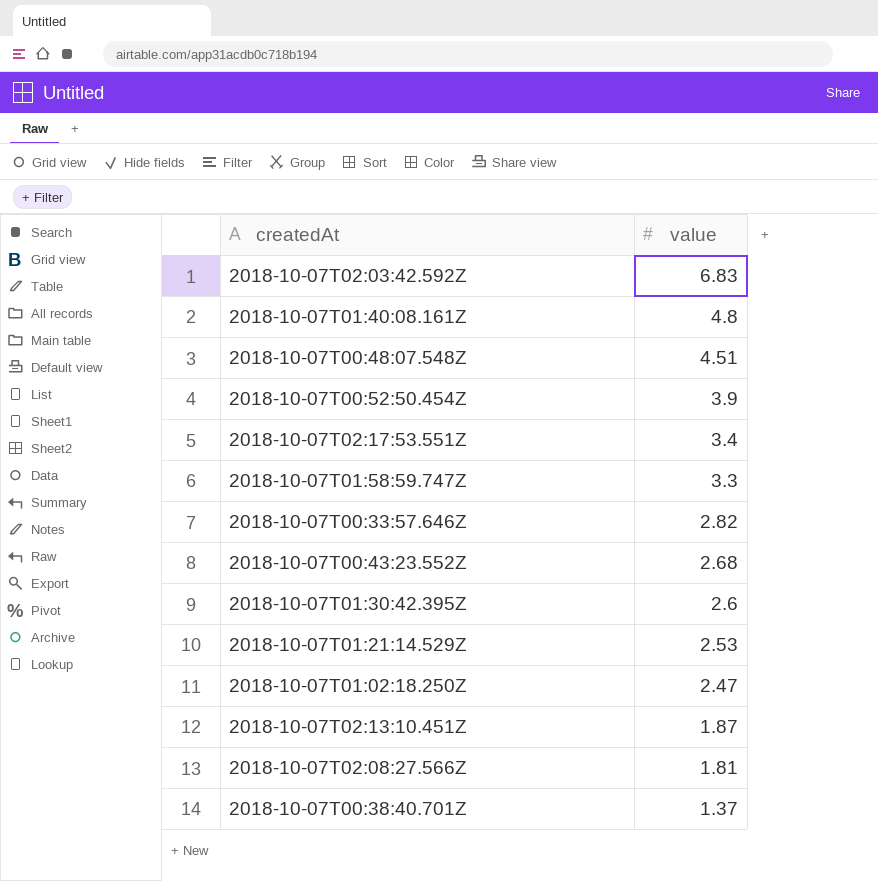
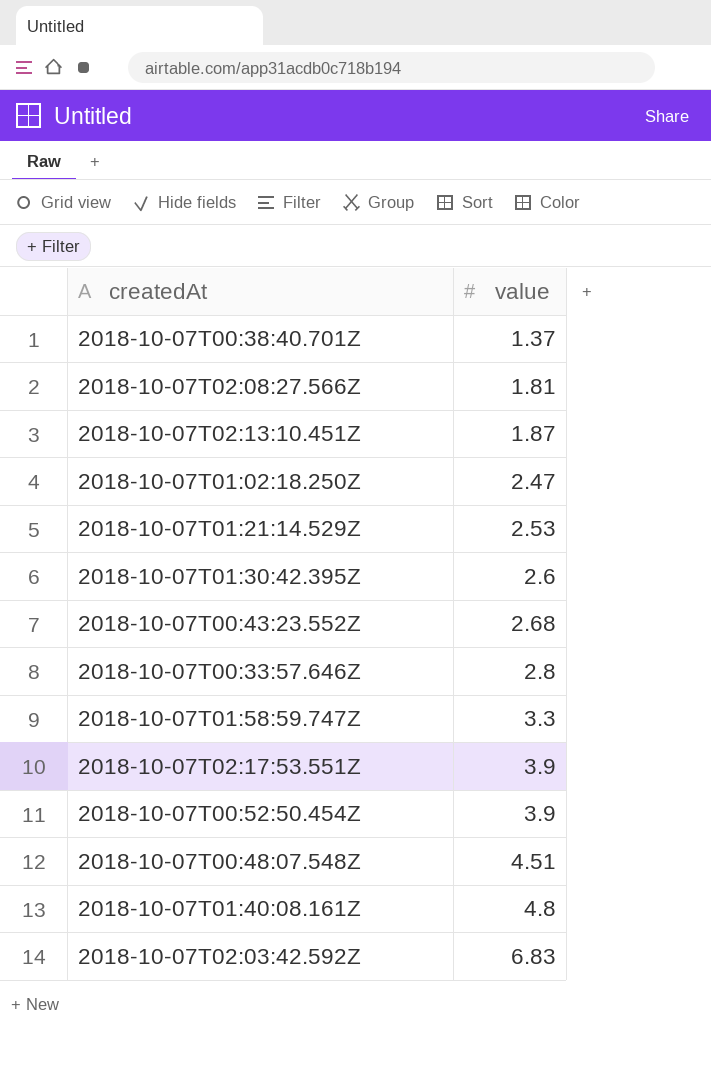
row order: value descending -> value ascending
2018-10-07T00:33:57.646Z | value: 2.82 -> 2.8
2018-10-07T02:17:53.551Z | value: 3.4 -> 3.9

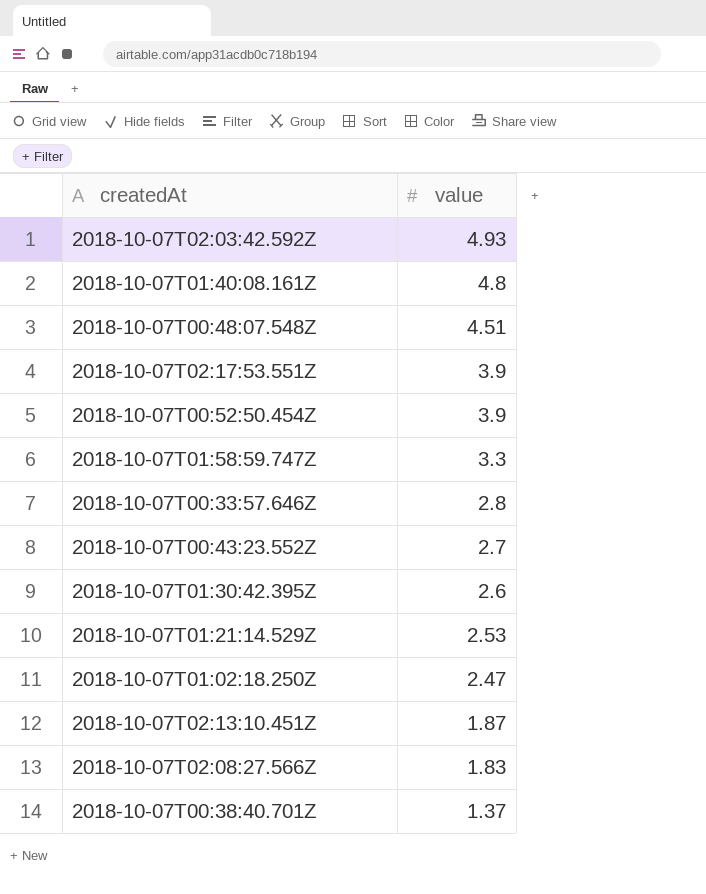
row order: value ascending -> value descending
2018-10-07T02:03:42.592Z | value: 6.83 -> 4.93
2018-10-07T00:43:23.552Z | value: 2.68 -> 2.7
2018-10-07T02:08:27.566Z | value: 1.81 -> 1.83

